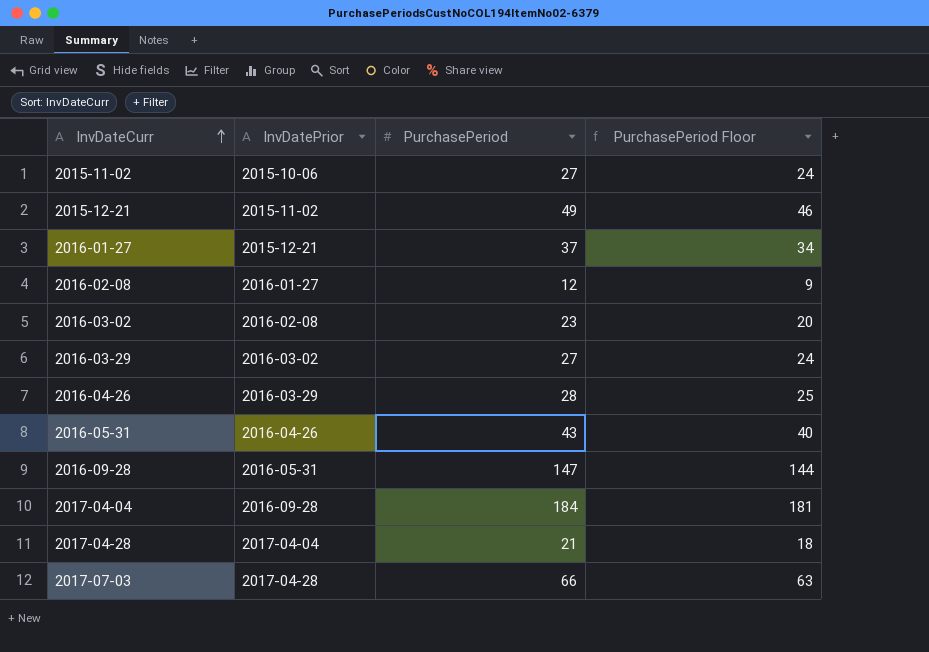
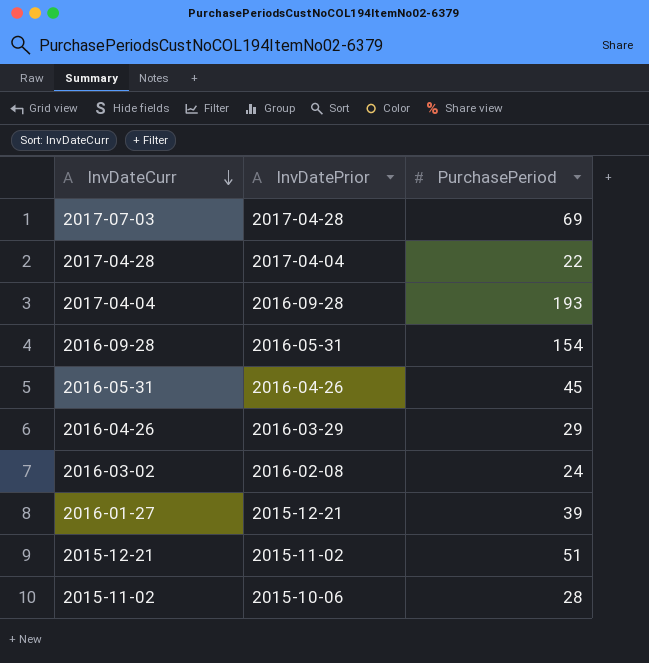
row order: InvDateCurr ascending -> InvDateCurr descending
column PurchasePeriod Floor | formula: [PurchasePeriod] - 3 -> none
row 2016-02-08: 2016-01-27 | 12 | 9 -> none
row 2016-03-29: 2016-03-02 | 27 | 24 -> none
2017-07-03 | PurchasePeriod: 66 -> 69
2017-04-28 | PurchasePeriod: 21 -> 22
2017-04-04 | PurchasePeriod: 184 -> 193
2016-09-28 | PurchasePeriod: 147 -> 154
2016-05-31 | PurchasePeriod: 43 -> 45
2016-04-26 | PurchasePeriod: 28 -> 29
2016-03-02 | PurchasePeriod: 23 -> 24
2016-01-27 | PurchasePeriod: 37 -> 39
2015-12-21 | PurchasePeriod: 49 -> 51
2015-11-02 | PurchasePeriod: 27 -> 28

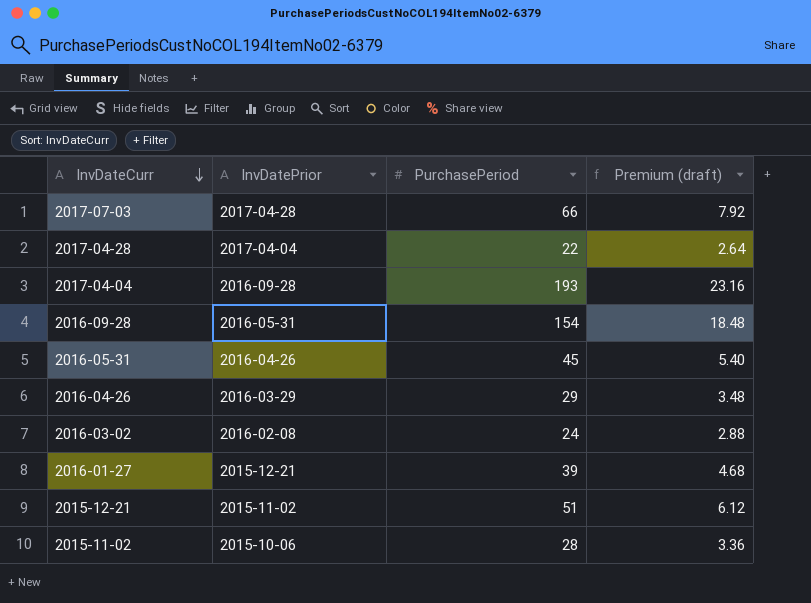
column Premium (draft) | formula: none -> [PurchasePeriod] * 0.12
2017-07-03 | PurchasePeriod: 69 -> 66

